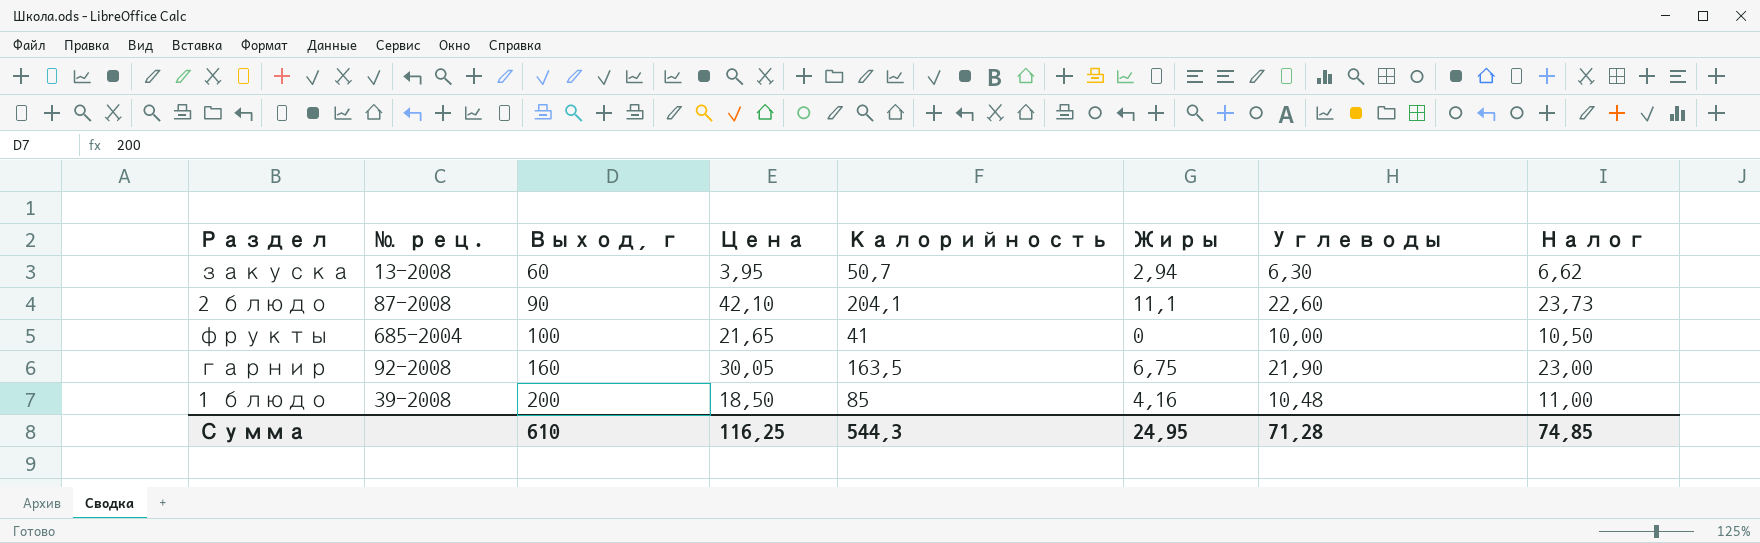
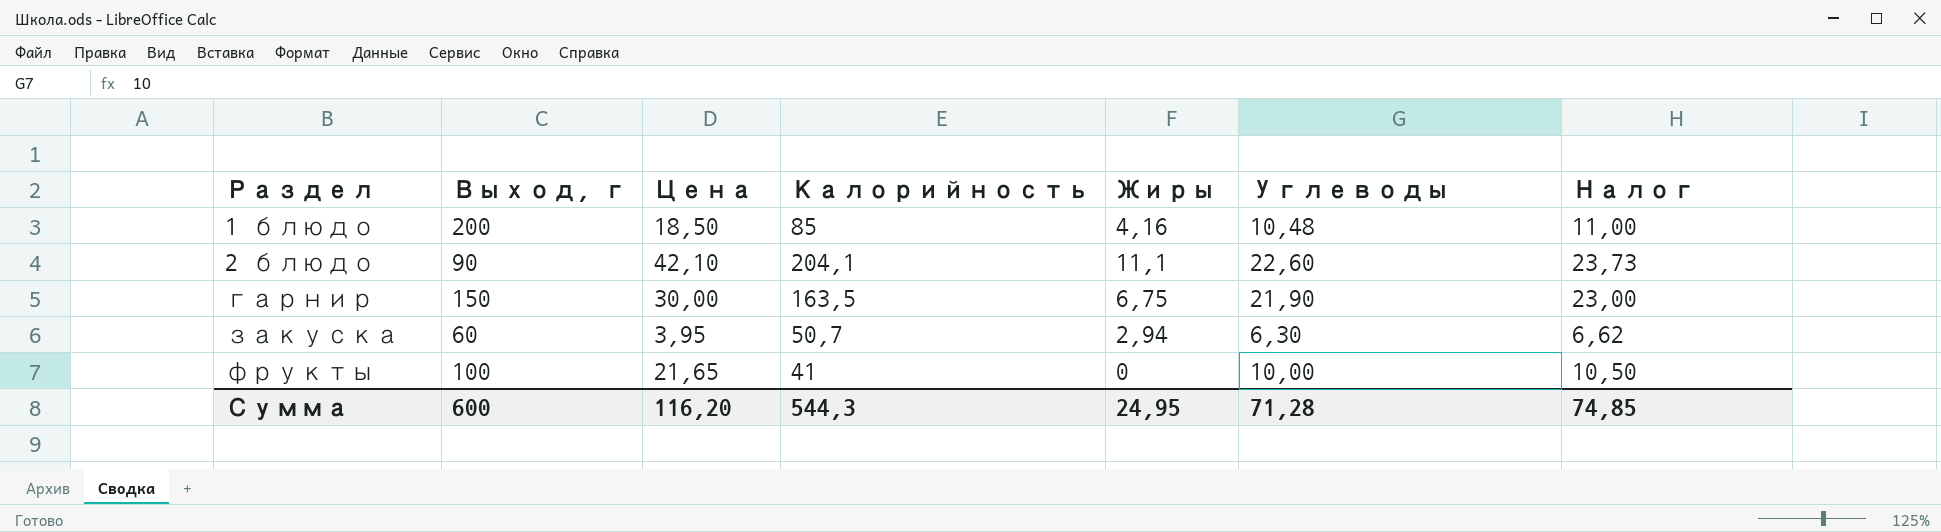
row order: Выход, г ascending -> Раздел ascending
column № рец. | position: 2 -> none
гарнир | Выход, г: 160 -> 150
гарнир | Цена: 30,05 -> 30,00
Сумма | Выход, г: 610 -> 600
Сумма | Цена: 116,25 -> 116,20

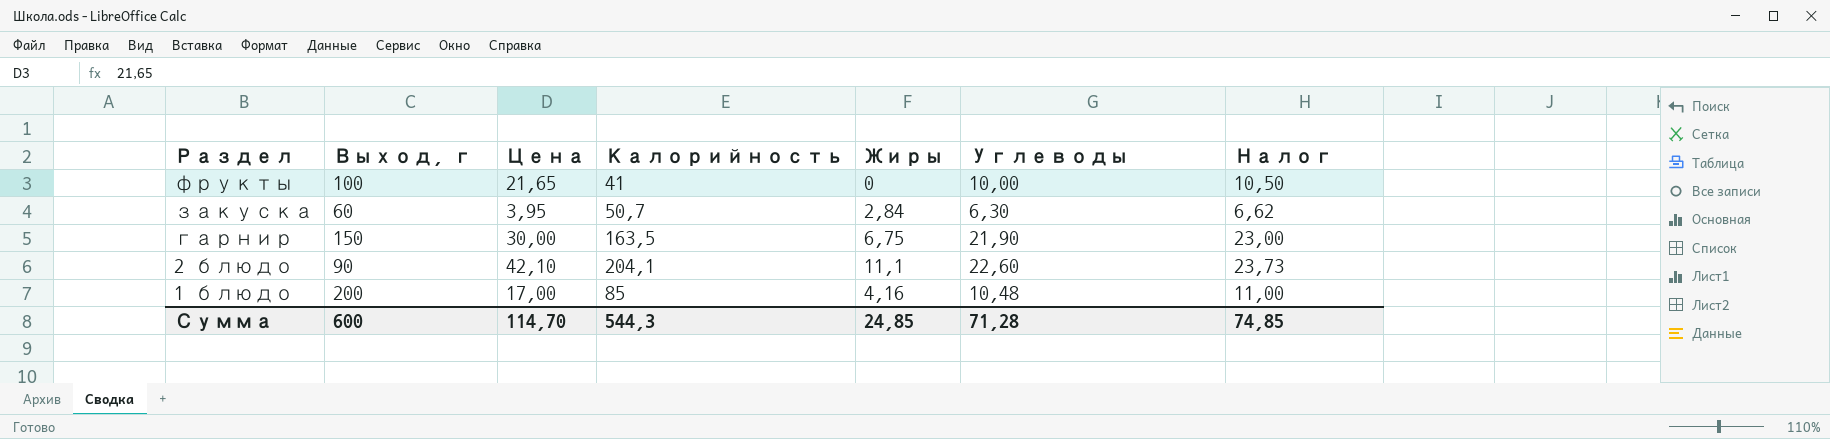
row order: Раздел ascending -> Раздел descending
закуска | Жиры: 2,94 -> 2,84
1 блюдо | Цена: 18,50 -> 17,00
Сумма | Цена: 116,20 -> 114,70
Сумма | Жиры: 24,95 -> 24,85

